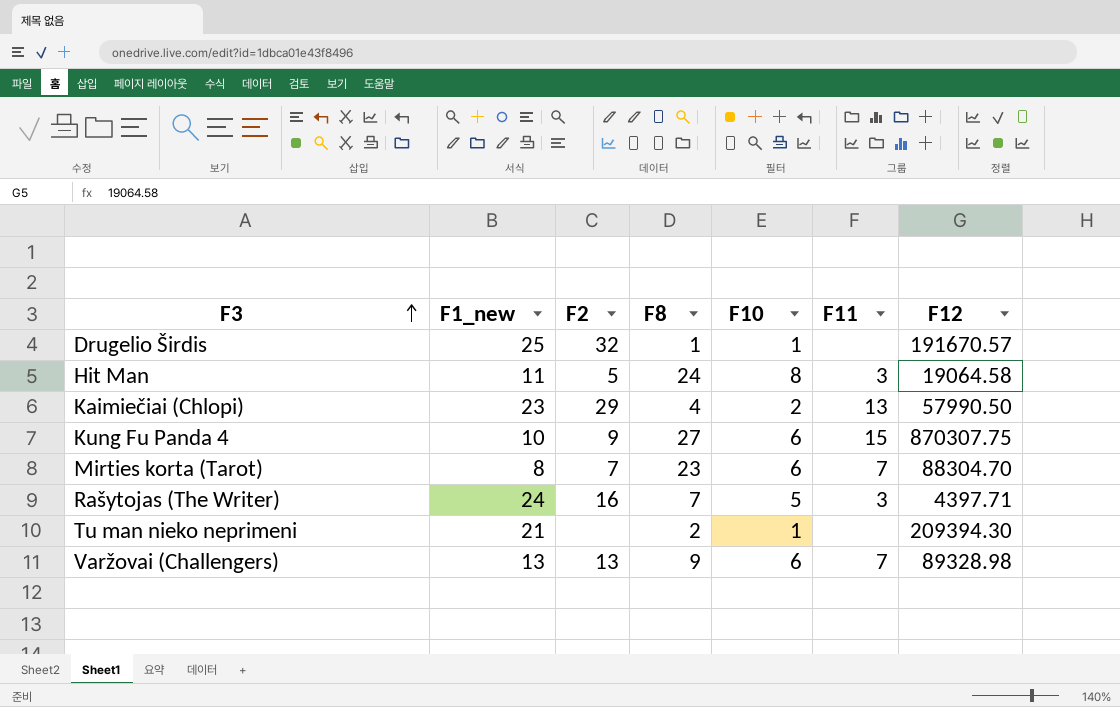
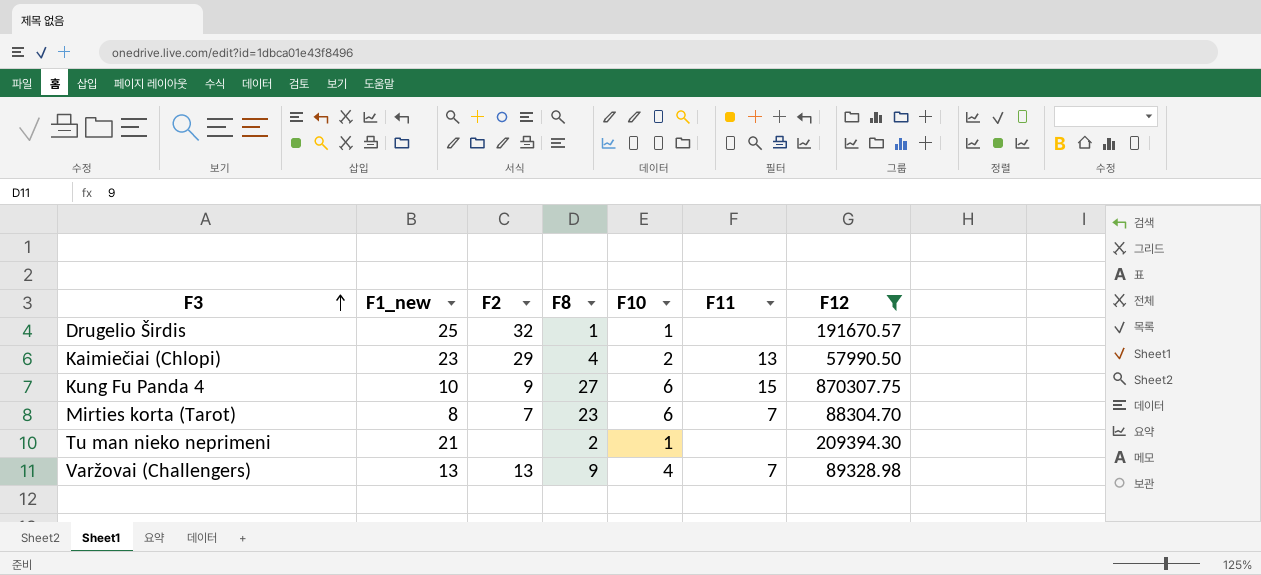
filter: none -> F12 >= 57990.50
Varžovai (Challengers) | F10: 6 -> 4

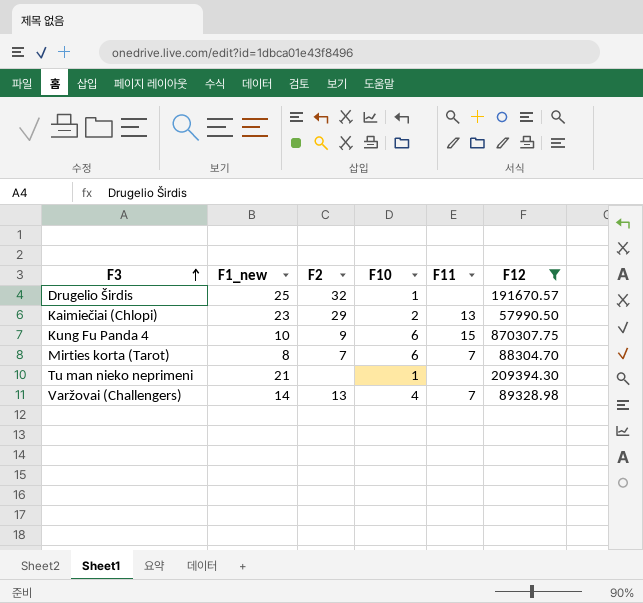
column F8 | position: 4 -> none
Varžovai (Challengers) | F1_new: 13 -> 14

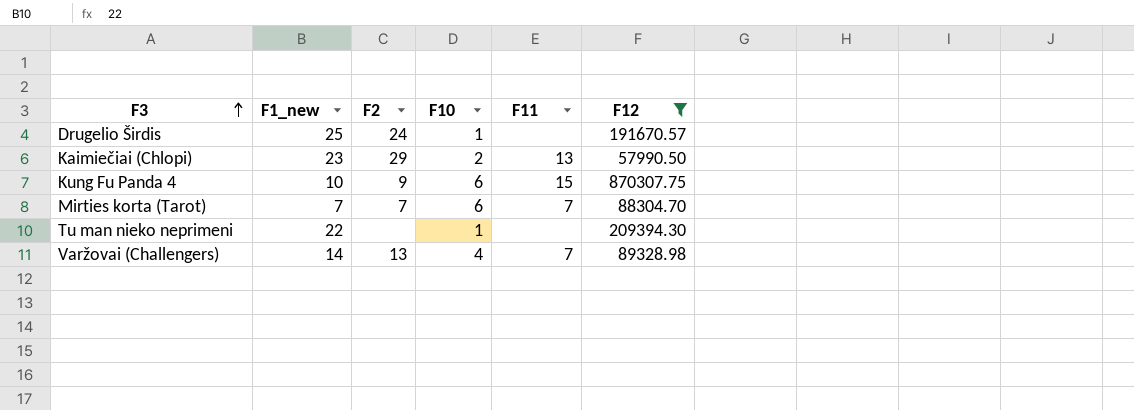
Drugelio Širdis | F2: 32 -> 24
Mirties korta (Tarot) | F1_new: 8 -> 7
Tu man nieko neprimeni | F1_new: 21 -> 22

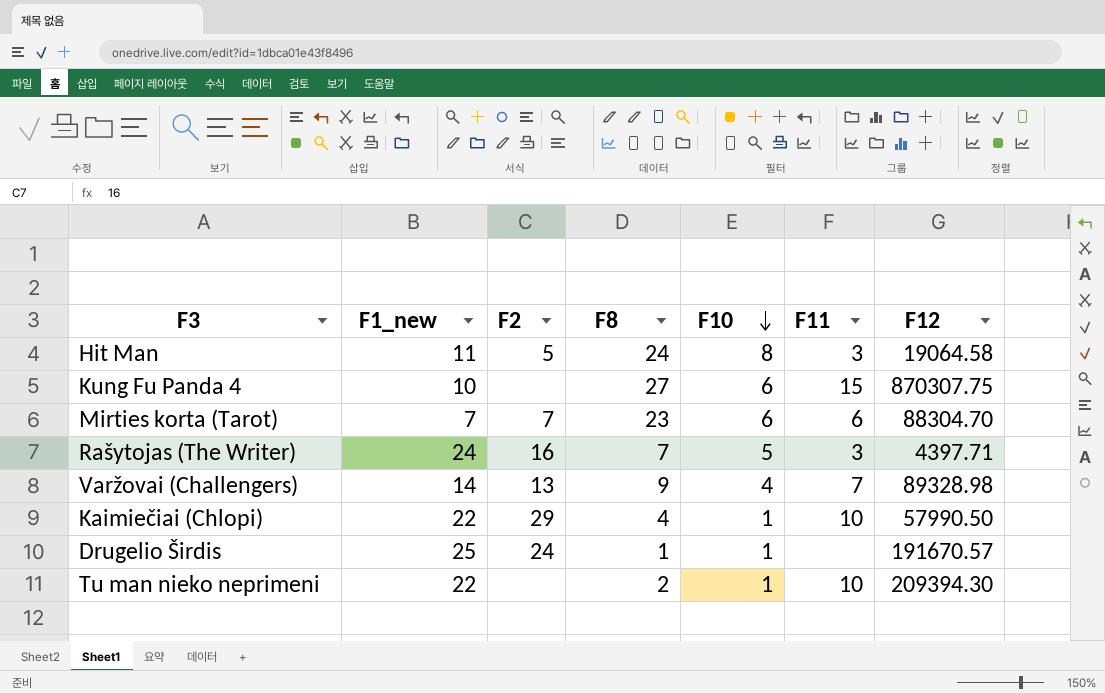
filter: F12 >= 57990.50 -> none
row order: F3 ascending -> F10 descending
column F8 | position: none -> 4
Kung Fu Panda 4 | F2: 9 -> none
Mirties korta (Tarot) | F11: 7 -> 6
Kaimiečiai (Chlopi) | F1_new: 23 -> 22
Kaimiečiai (Chlopi) | F10: 2 -> 1
Kaimiečiai (Chlopi) | F11: 13 -> 10
Tu man nieko neprimeni | F11: none -> 10

